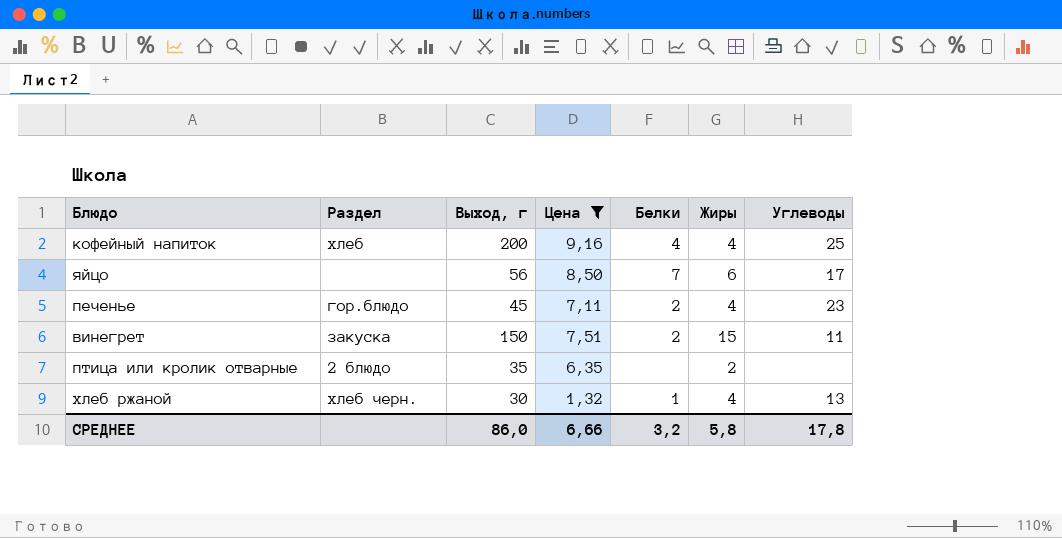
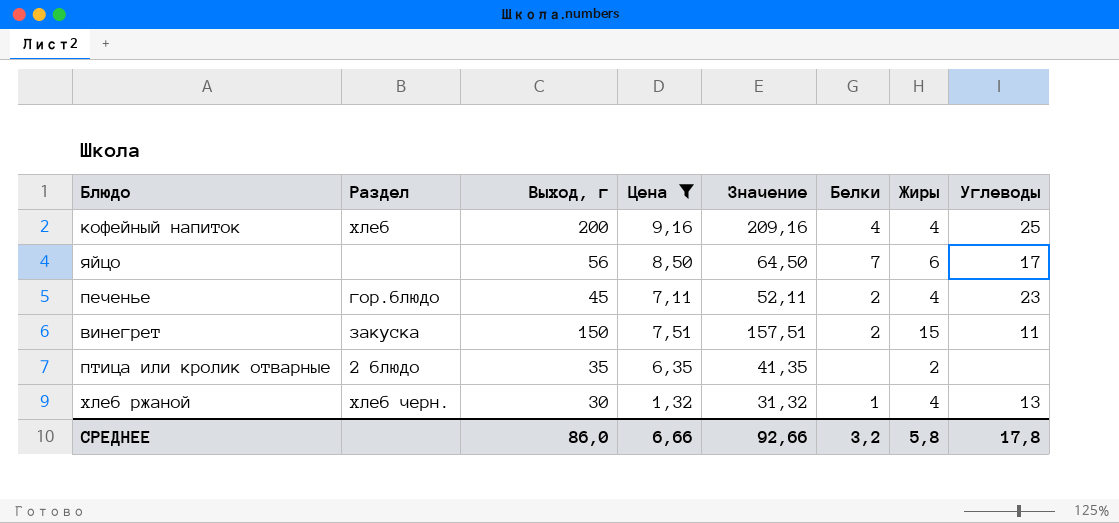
column Значение | formula: none -> [Выход, г] + [Цена]

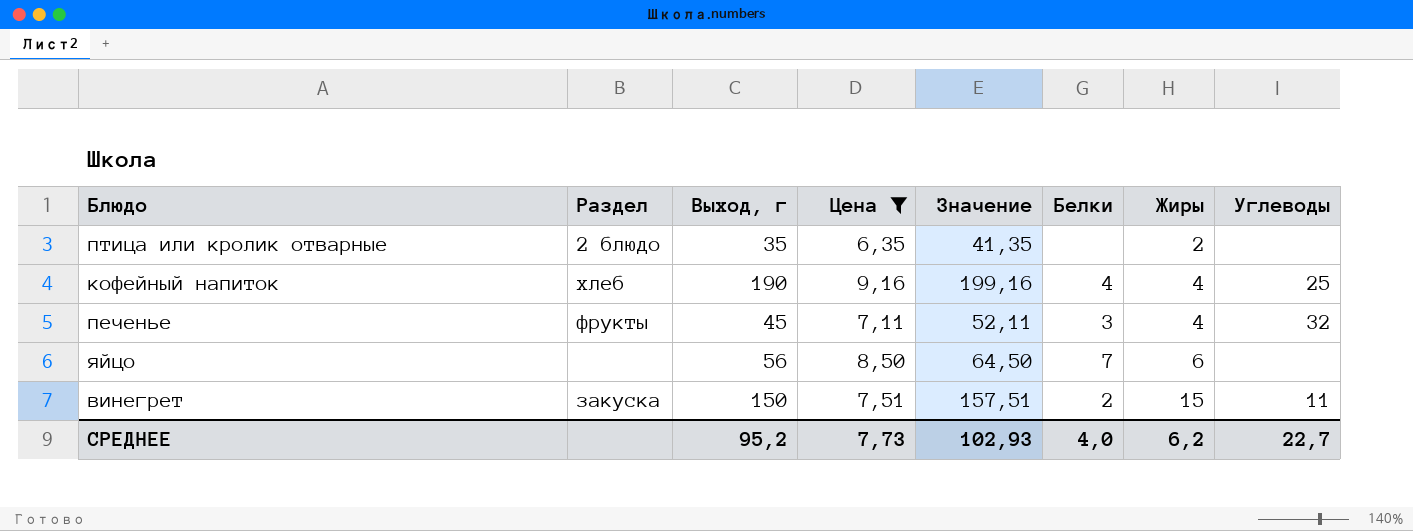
row order: none -> Жиры ascending
row хлеб ржаной: хлеб черн. | 30 | 1,32 | 31,32 | 1 | 4 | 13 -> none
кофейный напиток | Выход, г: 200 -> 190
кофейный напиток | Значение: 209,16 -> 199,16
печенье | Раздел: гор.блюдо -> фрукты
печенье | Белки: 2 -> 3
печенье | Углеводы: 23 -> 32
яйцо | Углеводы: 17 -> none
СРЕДНЕЕ | Выход, г: 86,0 -> 95,2
СРЕДНЕЕ | Цена: 6,66 -> 7,73
СРЕДНЕЕ | Значение: 92,66 -> 102,93
СРЕДНЕЕ | Белки: 3,2 -> 4,0
СРЕДНЕЕ | Жиры: 5,8 -> 6,2
СРЕДНЕЕ | Углеводы: 17,8 -> 22,7

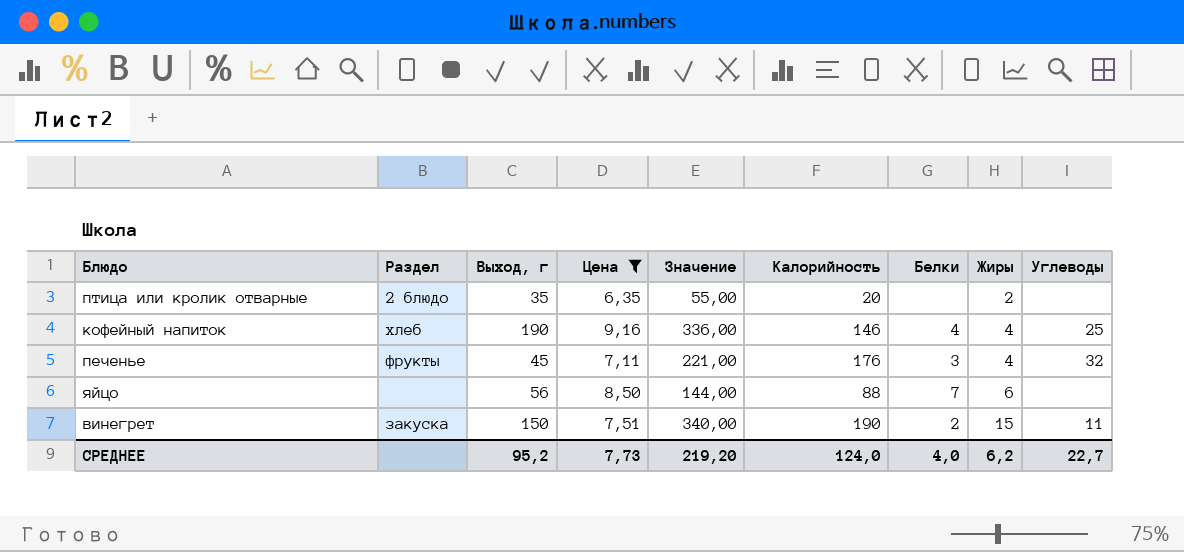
column Значение | formula: [Выход, г] + [Цена] -> [Выход, г] + [Калорийность]
column Калорийность | position: none -> 6
СРЕДНЕЕ | Значение: 102,93 -> 219,20

